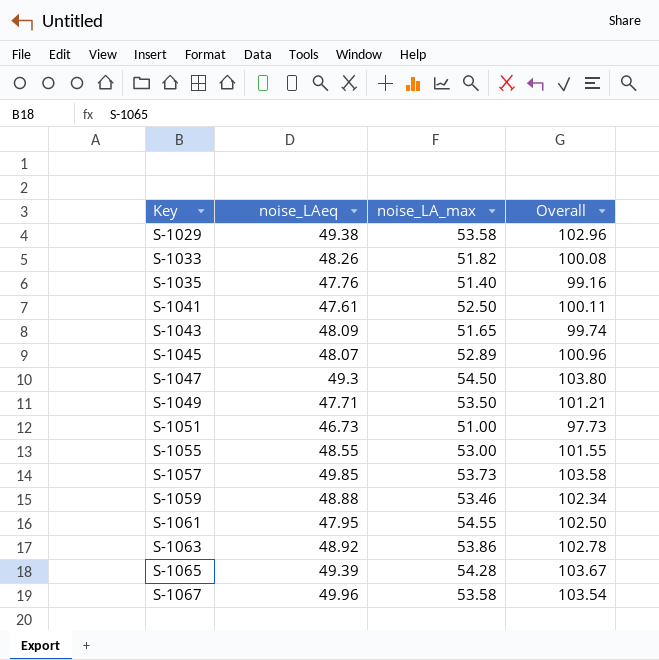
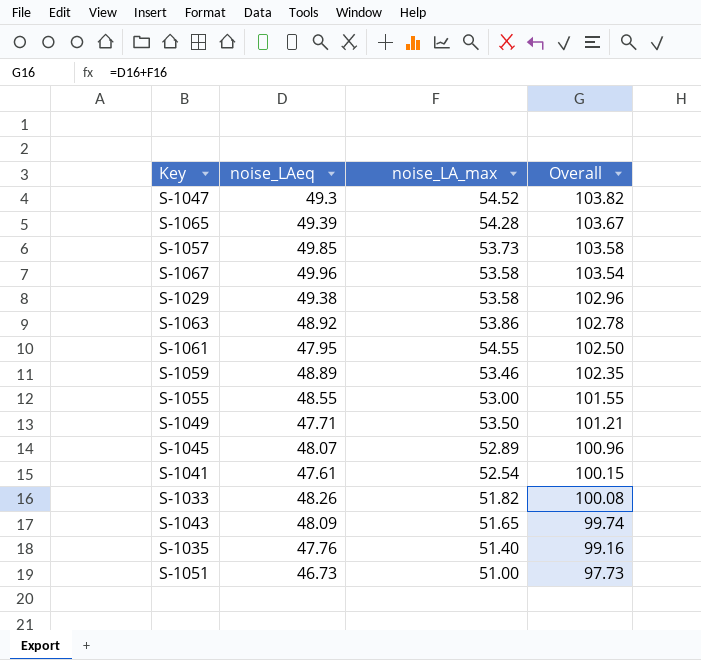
row order: Key ascending -> Overall descending
S-1047 | noise_LA_max: 54.50 -> 54.52
S-1047 | Overall: 103.80 -> 103.82
S-1059 | noise_LAeq: 48.88 -> 48.89
S-1059 | Overall: 102.34 -> 102.35
S-1041 | noise_LA_max: 52.50 -> 52.54
S-1041 | Overall: 100.11 -> 100.15

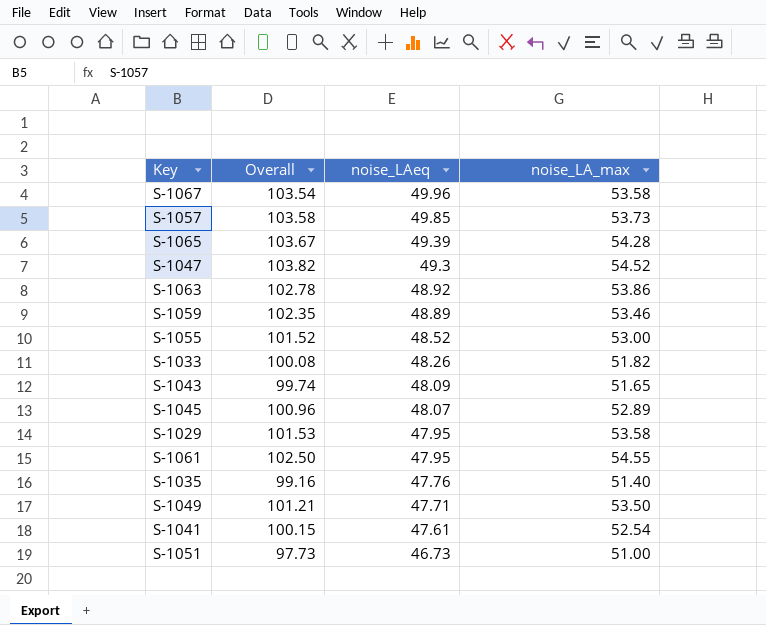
row order: Overall descending -> noise_LAeq descending
column Overall | position: 4 -> 2
S-1055 | Overall: 101.55 -> 101.52
S-1055 | noise_LAeq: 48.55 -> 48.52
S-1029 | Overall: 102.96 -> 101.53
S-1029 | noise_LAeq: 49.38 -> 47.95

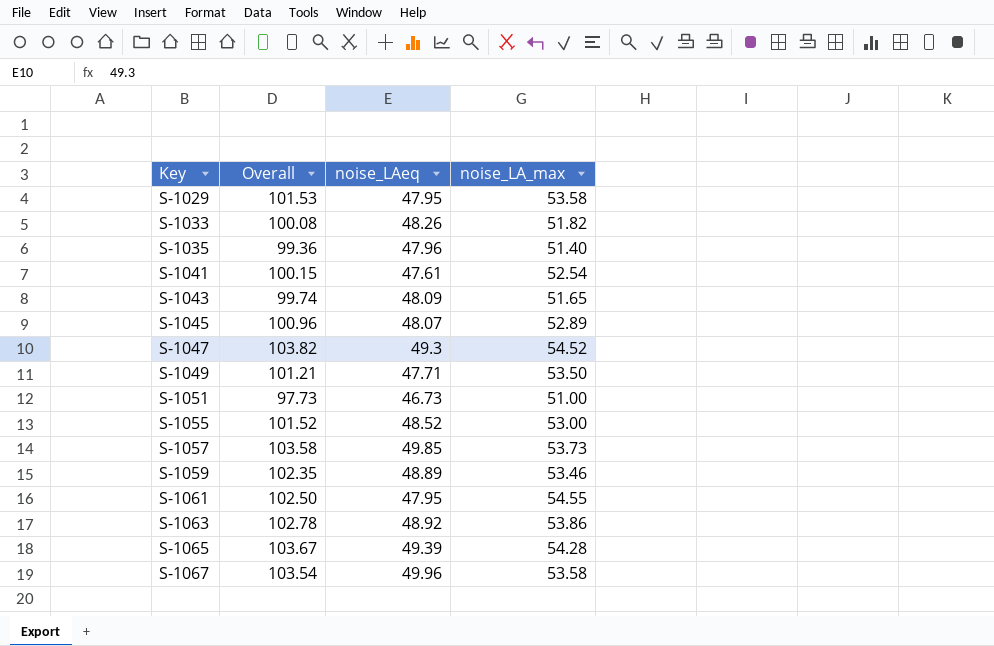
row order: noise_LAeq descending -> Key ascending
S-1035 | Overall: 99.16 -> 99.36
S-1035 | noise_LAeq: 47.76 -> 47.96

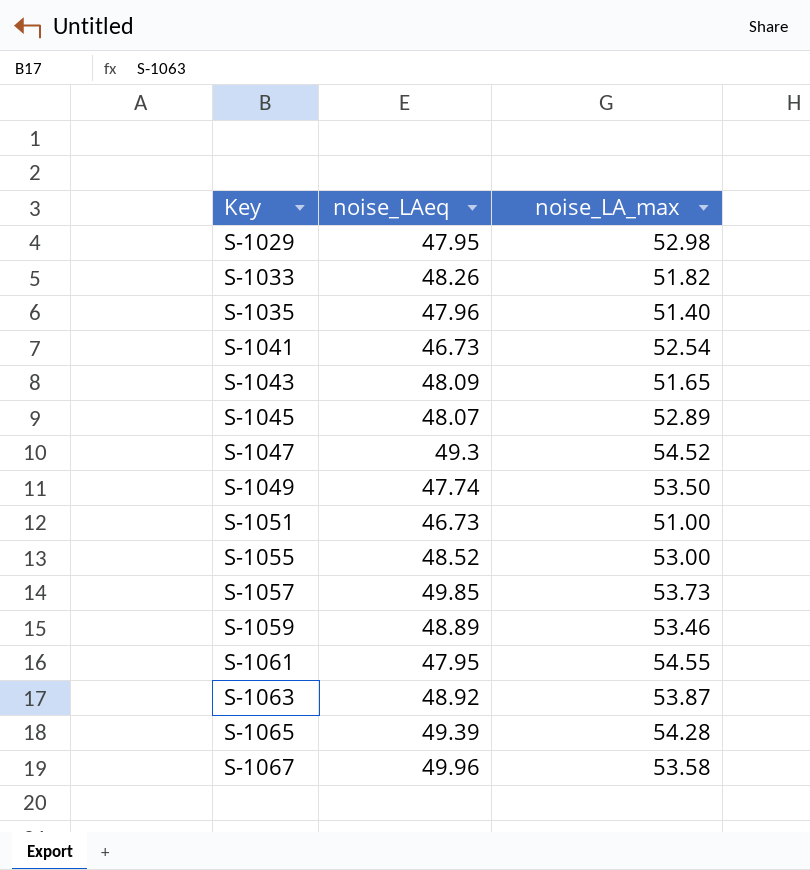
column Overall | formula: [noise_LAeq] + [noise_LA_max] -> none
S-1029 | noise_LA_max: 53.58 -> 52.98
S-1041 | noise_LAeq: 47.61 -> 46.73
S-1049 | noise_LAeq: 47.71 -> 47.74
S-1063 | noise_LA_max: 53.86 -> 53.87

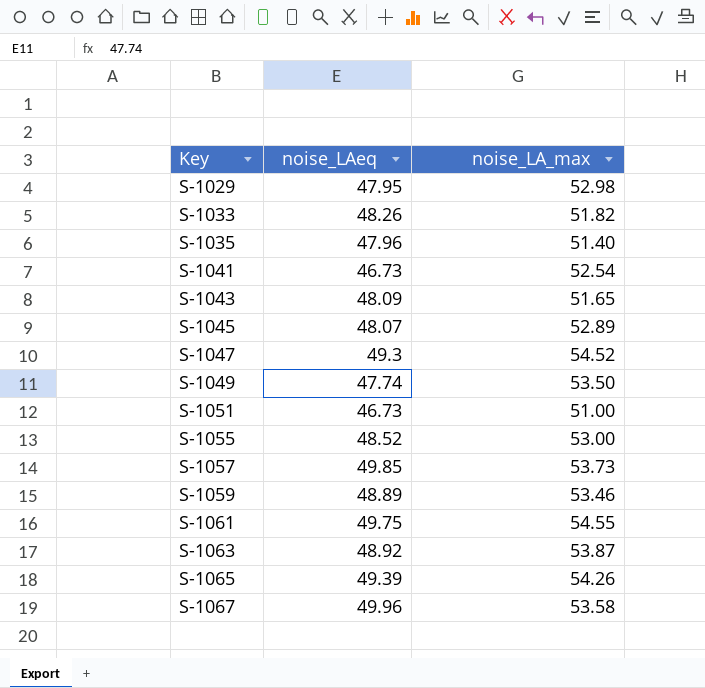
S-1061 | noise_LAeq: 47.95 -> 49.75
S-1065 | noise_LA_max: 54.28 -> 54.26

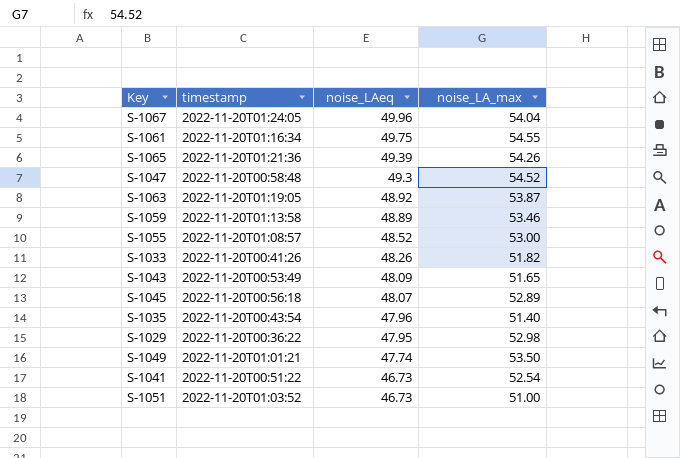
row order: Key ascending -> noise_LAeq descending
column timestamp | position: none -> 2
row S-1057: 49.85 | 53.73 -> none
S-1067 | noise_LA_max: 53.58 -> 54.04

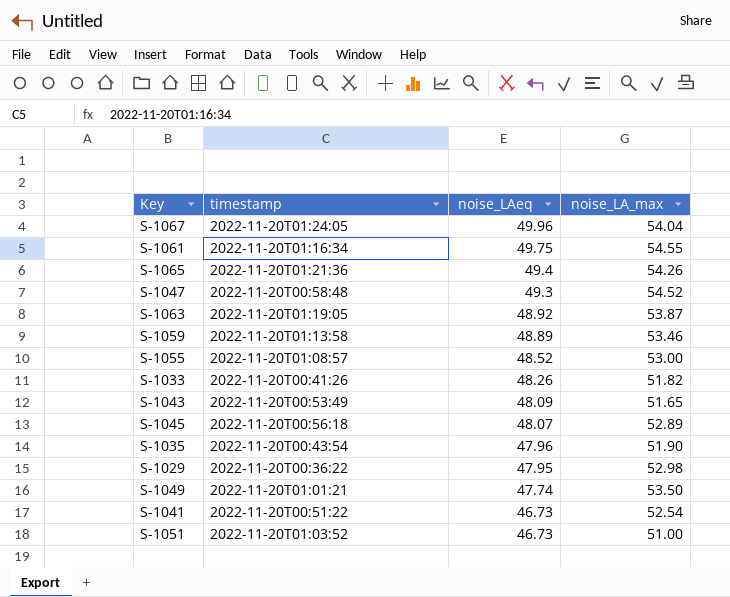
S-1065 | noise_LAeq: 49.39 -> 49.4
S-1035 | noise_LA_max: 51.40 -> 51.90

